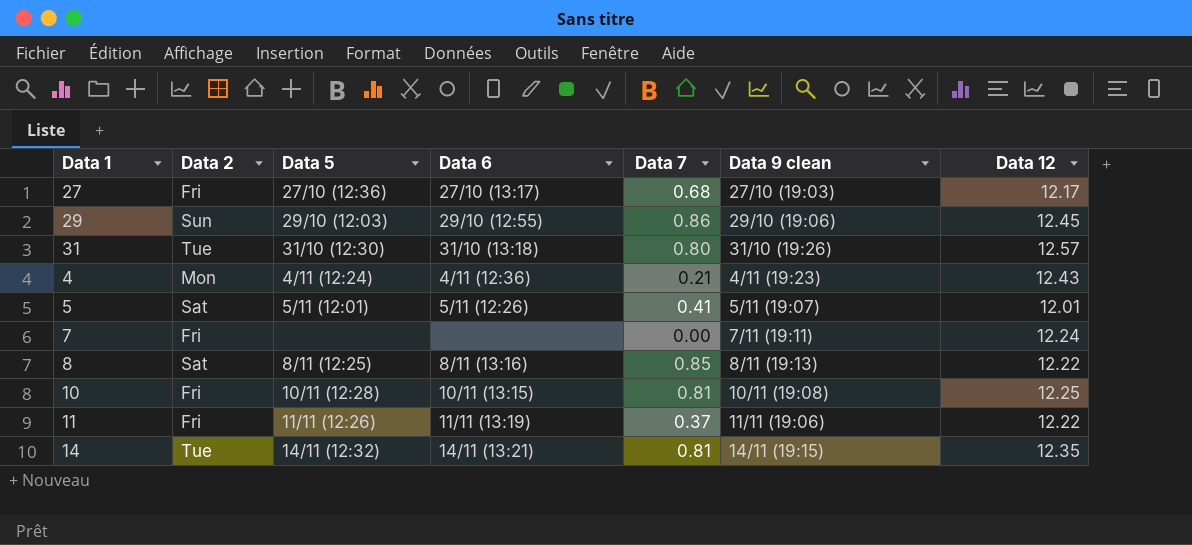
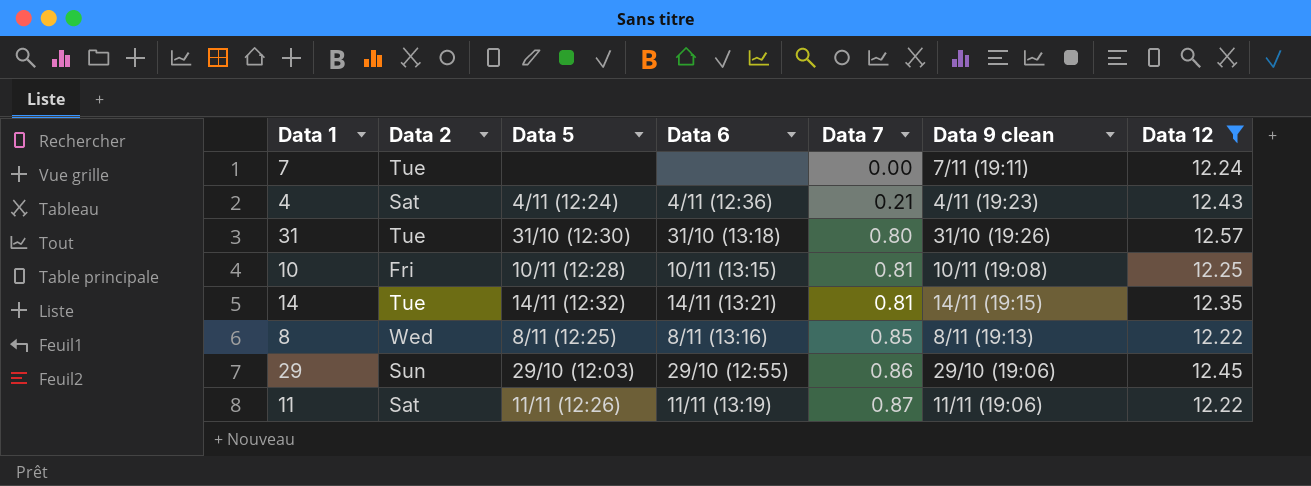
filter: none -> Data 12 >= 12.22
row order: none -> Data 7 ascending
7 | Data 2: Fri -> Tue
4 | Data 2: Mon -> Sat
8 | Data 2: Sat -> Wed
11 | Data 2: Fri -> Sat
11 | Data 7: 0.37 -> 0.87

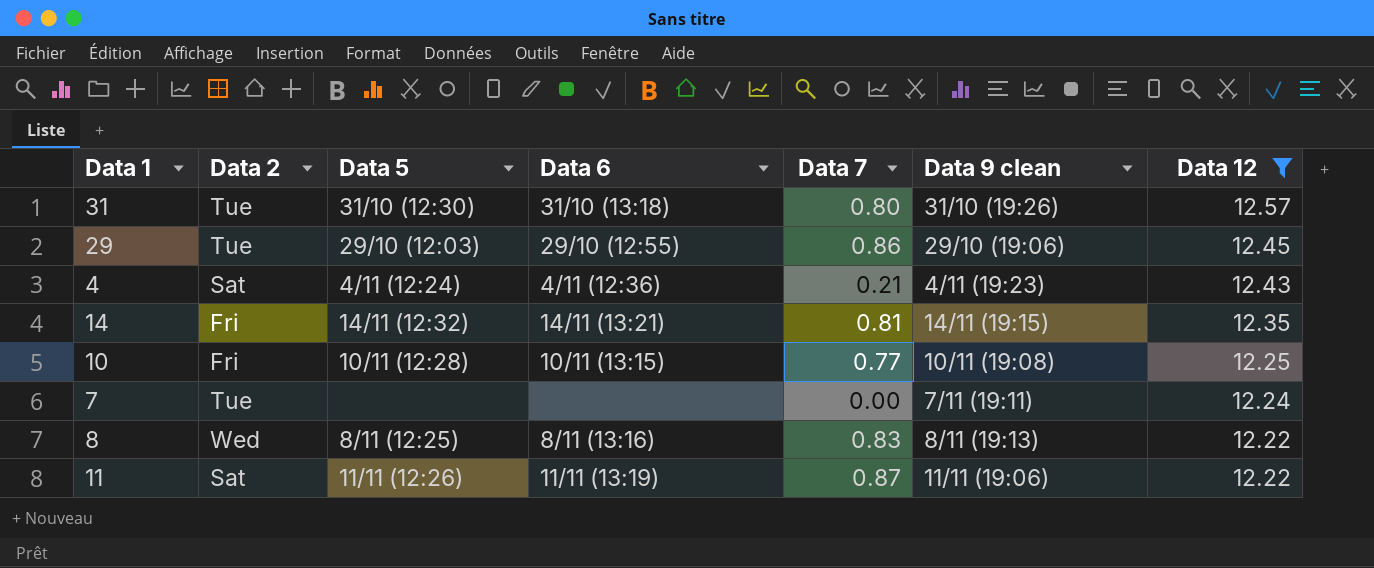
row order: Data 7 ascending -> Data 12 descending
29 | Data 2: Sun -> Tue
14 | Data 2: Tue -> Fri
10 | Data 7: 0.81 -> 0.77
8 | Data 7: 0.85 -> 0.83

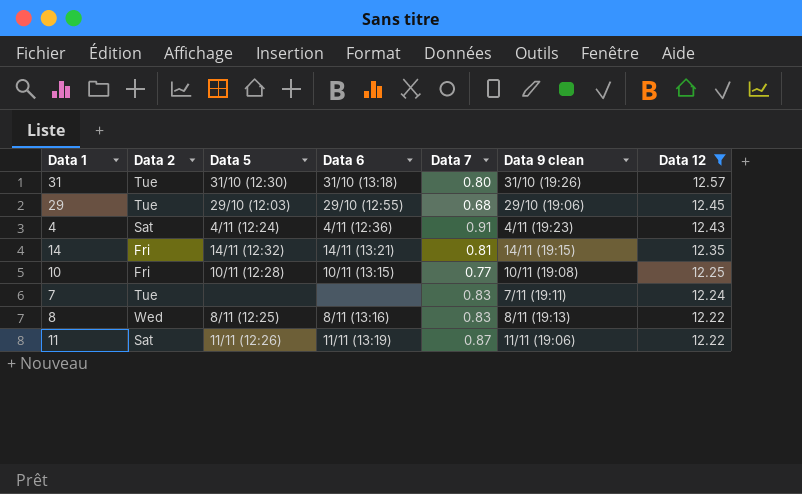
29 | Data 7: 0.86 -> 0.68
4 | Data 7: 0.21 -> 0.91
7 | Data 7: 0.00 -> 0.83

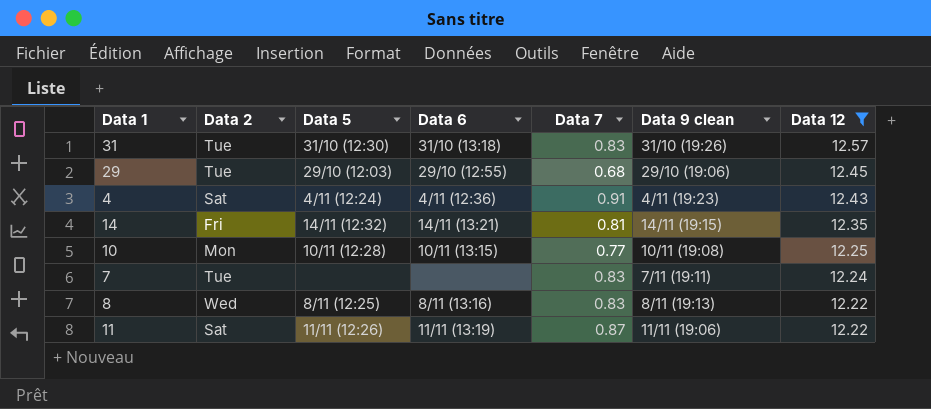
31 | Data 7: 0.80 -> 0.83
10 | Data 2: Fri -> Mon

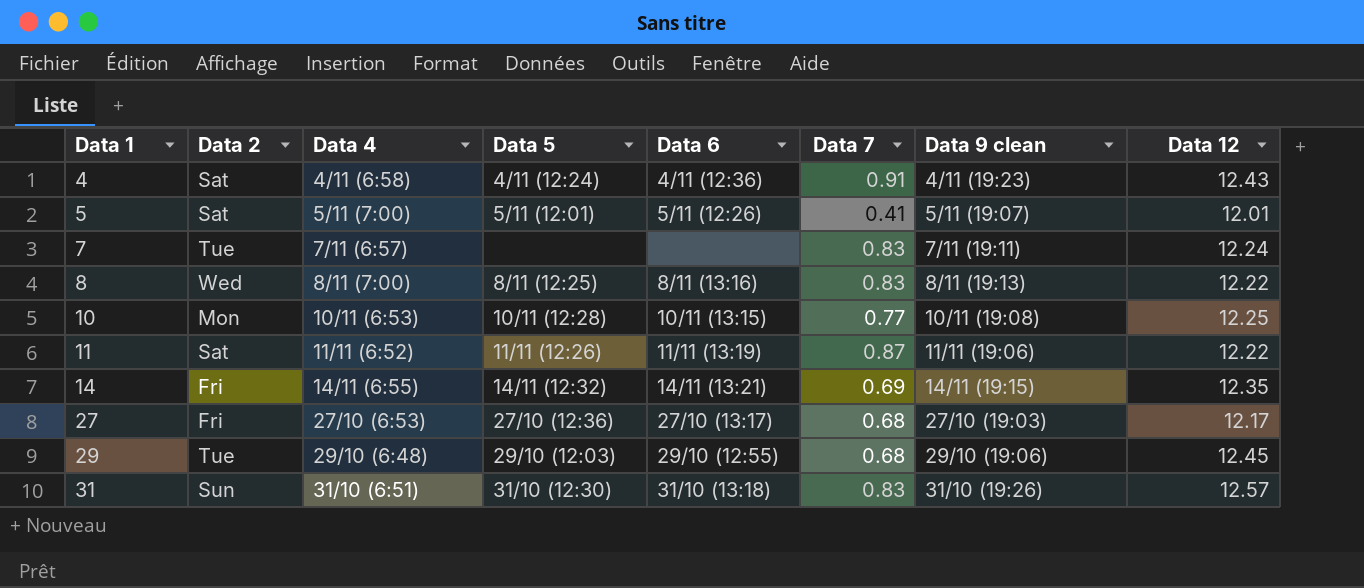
filter: Data 12 >= 12.22 -> none
row order: Data 12 descending -> Data 1 ascending
column Data 4 | position: none -> 3
14 | Data 7: 0.81 -> 0.69
31 | Data 2: Tue -> Sun

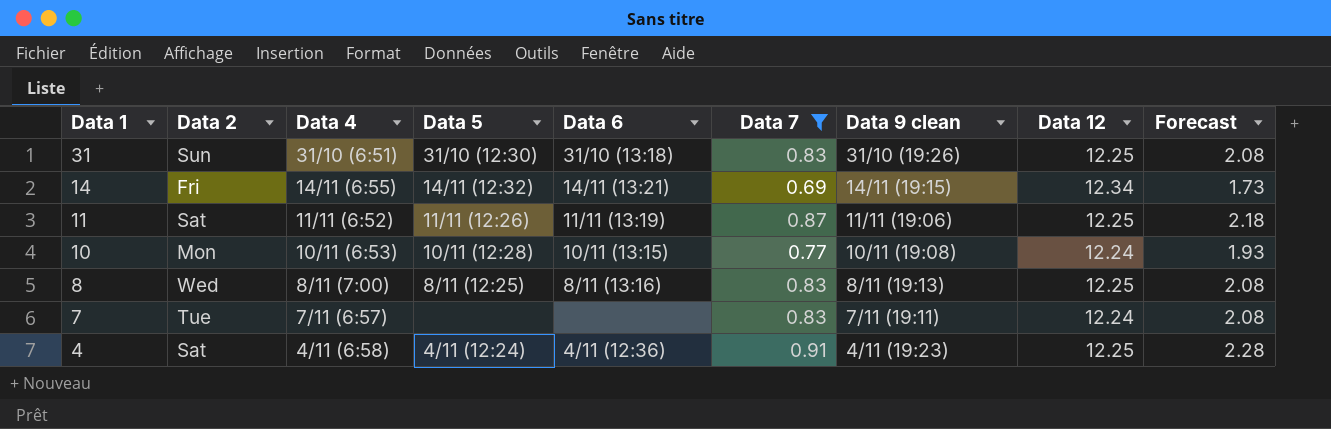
filter: none -> Data 7 >= 0.69
row order: Data 1 ascending -> Data 1 descending
column Forecast | formula: none -> [Data 7] * 2.5
31 | Data 12: 12.57 -> 12.25
14 | Data 12: 12.35 -> 12.34
11 | Data 12: 12.22 -> 12.25
10 | Data 12: 12.25 -> 12.24
8 | Data 12: 12.22 -> 12.25
4 | Data 12: 12.43 -> 12.25

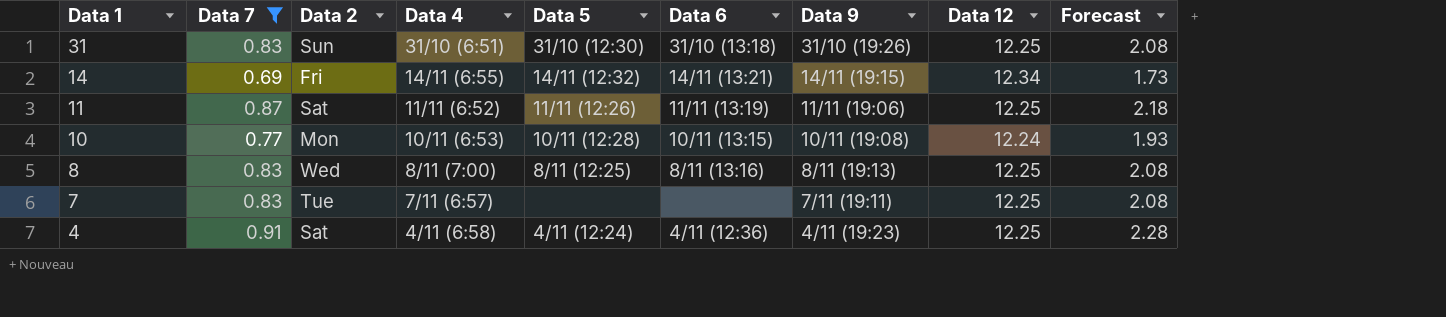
column Data 7 | position: 6 -> 2
column name: Data 9 clean -> Data 9
7 | Data 12: 12.24 -> 12.25

